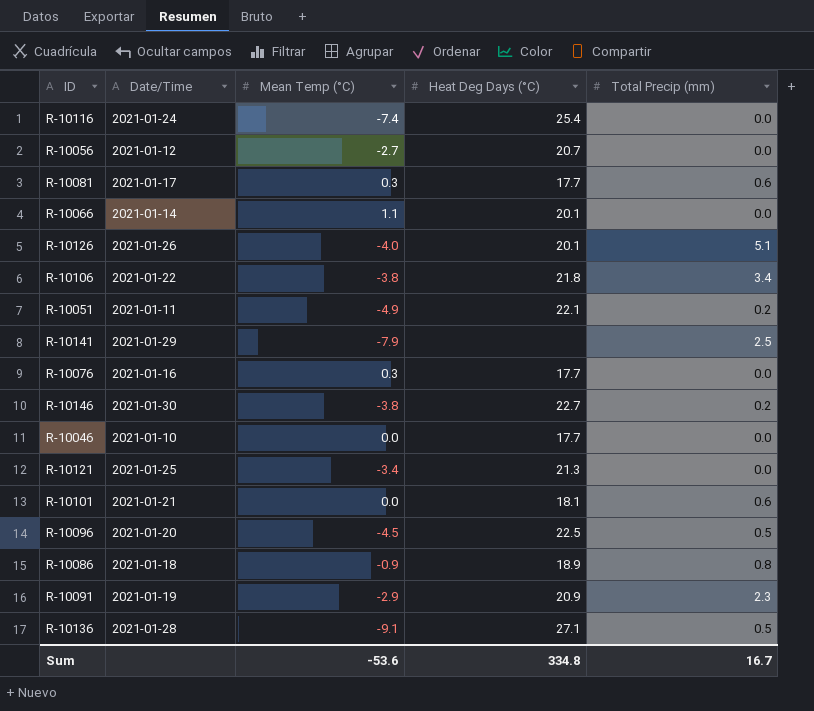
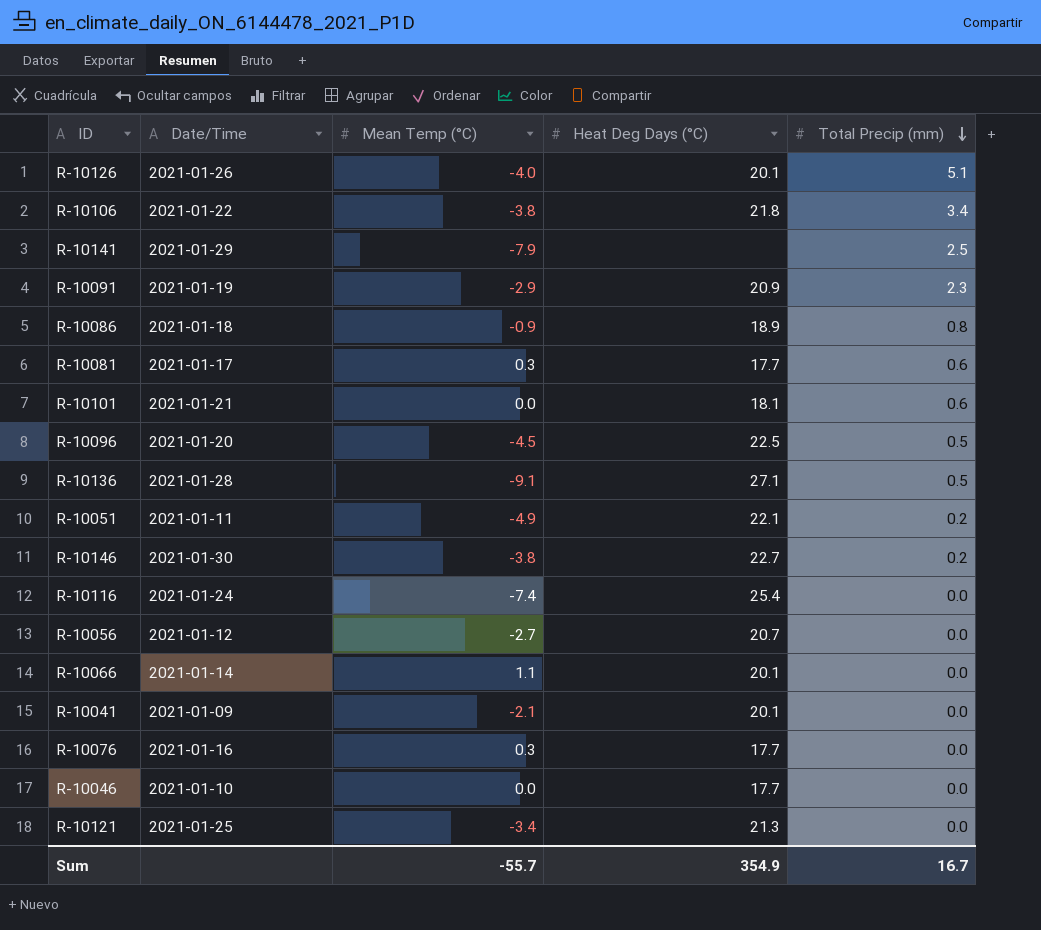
row order: none -> Total Precip (mm) descending
row R-10041: none -> 2021-01-09 | -2.1 | 20.1 | 0.0
Sum | Mean Temp (°C): -53.6 -> -55.7
Sum | Heat Deg Days (°C): 334.8 -> 354.9

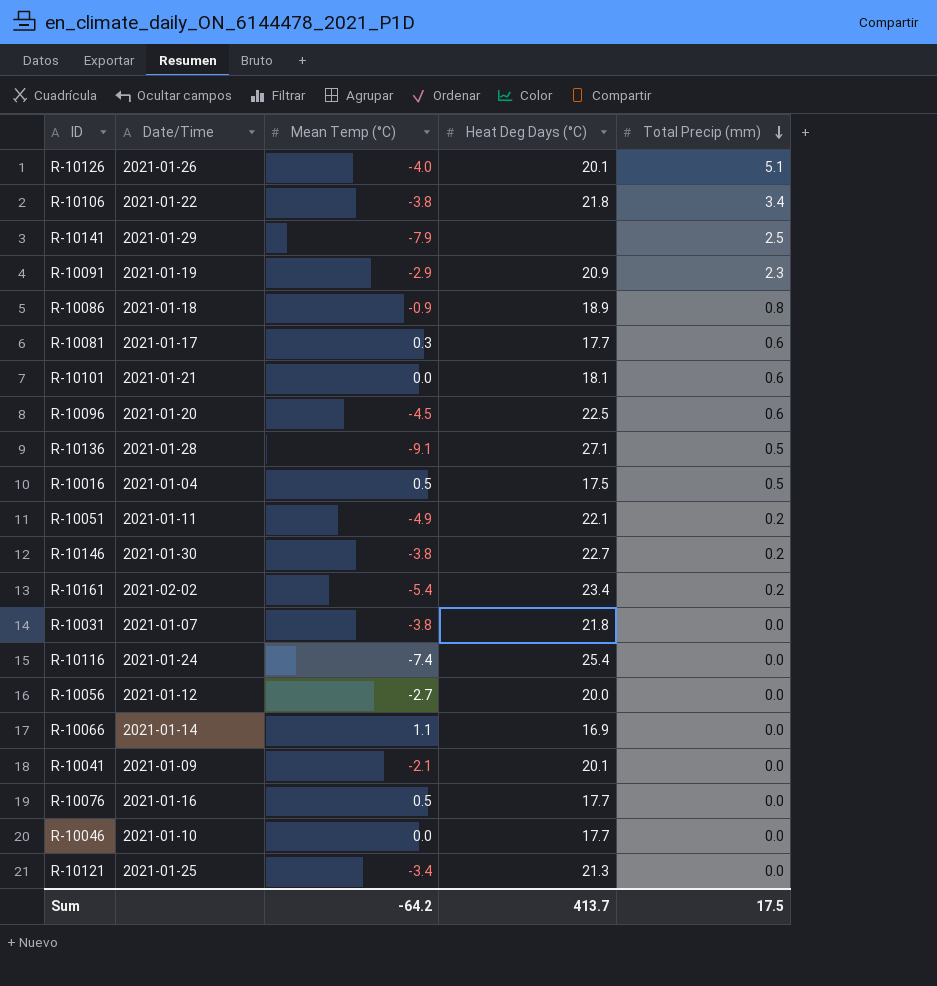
R-10096 | Total Precip (mm): 0.5 -> 0.6
row R-10016: none -> 2021-01-04 | 0.5 | 17.5 | 0.5
row R-10161: none -> 2021-02-02 | -5.4 | 23.4 | 0.2
row R-10031: none -> 2021-01-07 | -3.8 | 21.8 | 0.0
R-10056 | Heat Deg Days (°C): 20.7 -> 20.0
R-10066 | Heat Deg Days (°C): 20.1 -> 16.9
R-10076 | Mean Temp (°C): 0.3 -> 0.5
Sum | Mean Temp (°C): -55.7 -> -64.2
Sum | Heat Deg Days (°C): 354.9 -> 413.7
Sum | Total Precip (mm): 16.7 -> 17.5

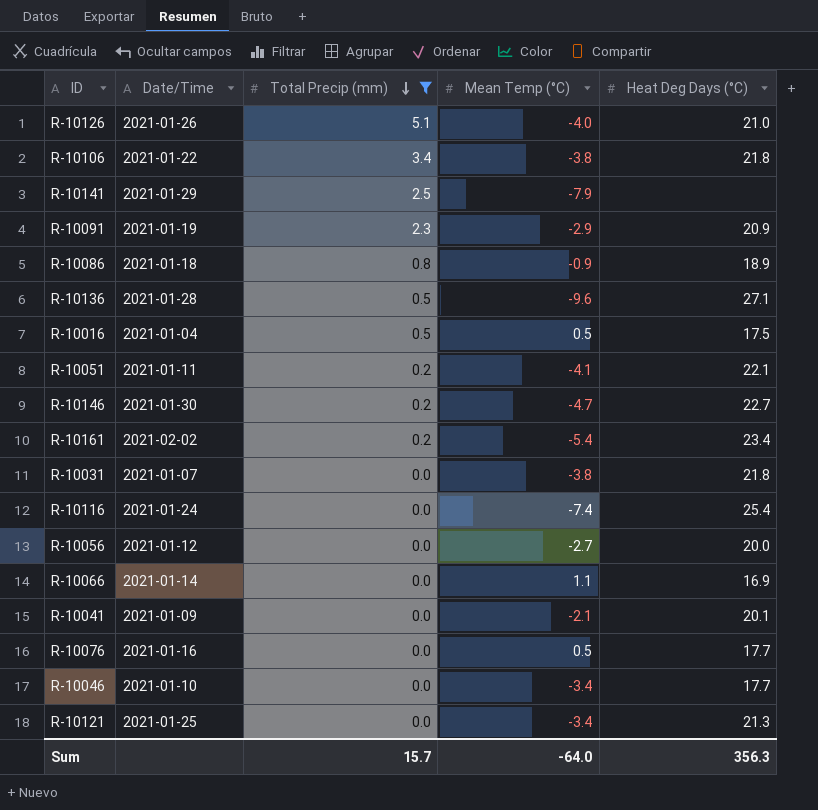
filter: none -> Total Precip (mm) != 0.6
column Total Precip (mm) | position: 5 -> 3
R-10126 | Heat Deg Days (°C): 20.1 -> 21.0
R-10136 | Mean Temp (°C): -9.1 -> -9.6
R-10051 | Mean Temp (°C): -4.9 -> -4.1
R-10146 | Mean Temp (°C): -3.8 -> -4.7
R-10046 | Mean Temp (°C): 0.0 -> -3.4
Sum | Total Precip (mm): 17.5 -> 15.7
Sum | Mean Temp (°C): -64.2 -> -64.0
Sum | Heat Deg Days (°C): 413.7 -> 356.3

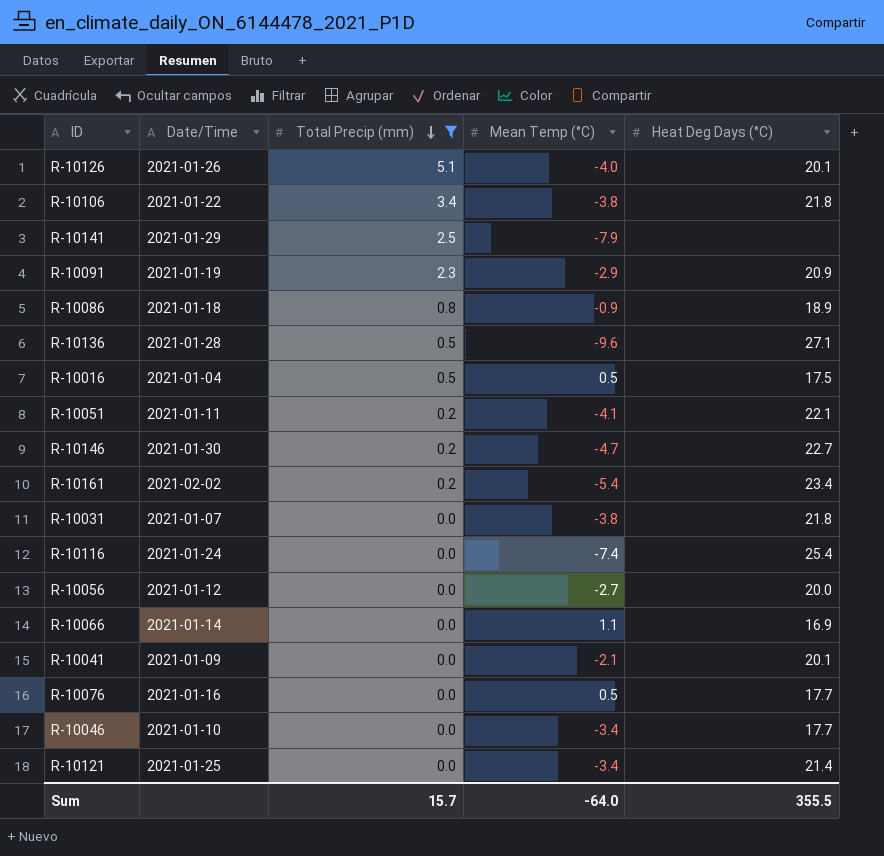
R-10126 | Heat Deg Days (°C): 21.0 -> 20.1
R-10121 | Heat Deg Days (°C): 21.3 -> 21.4
Sum | Heat Deg Days (°C): 356.3 -> 355.5

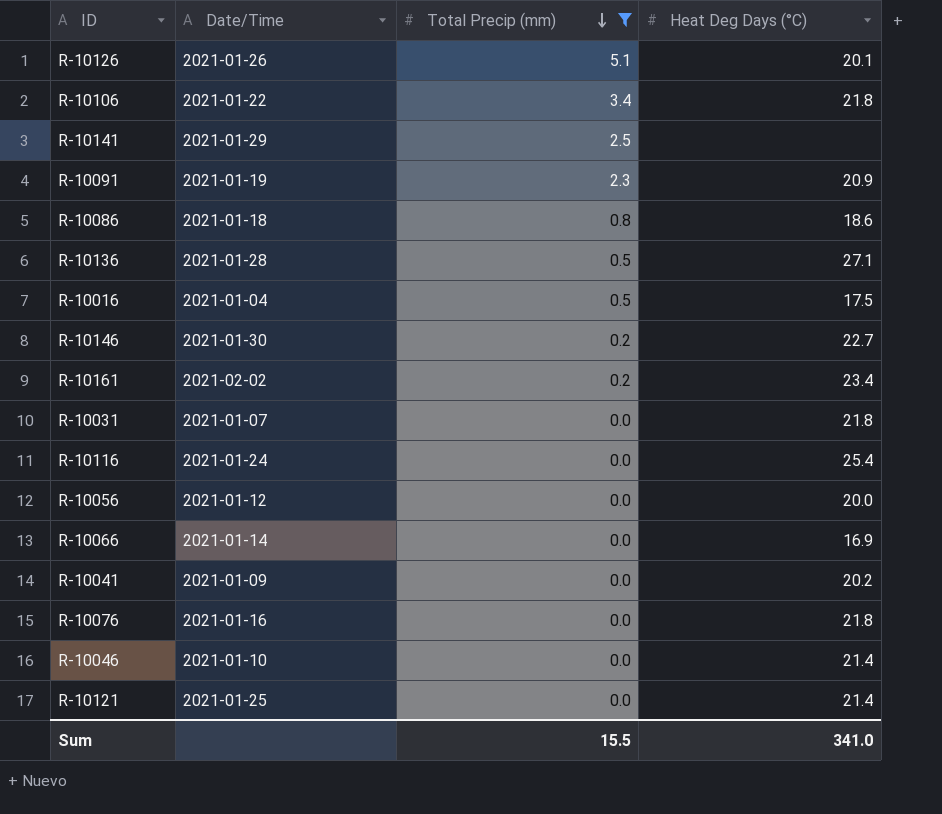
column Mean Temp (°C) | position: 4 -> none
row R-10051: 2021-01-11 | 0.2 | -4.1 | 22.1 -> none
R-10086 | Heat Deg Days (°C): 18.9 -> 18.6
R-10041 | Heat Deg Days (°C): 20.1 -> 20.2
R-10076 | Heat Deg Days (°C): 17.7 -> 21.8
R-10046 | Heat Deg Days (°C): 17.7 -> 21.4
Sum | Total Precip (mm): 15.7 -> 15.5
Sum | Heat Deg Days (°C): 355.5 -> 341.0

